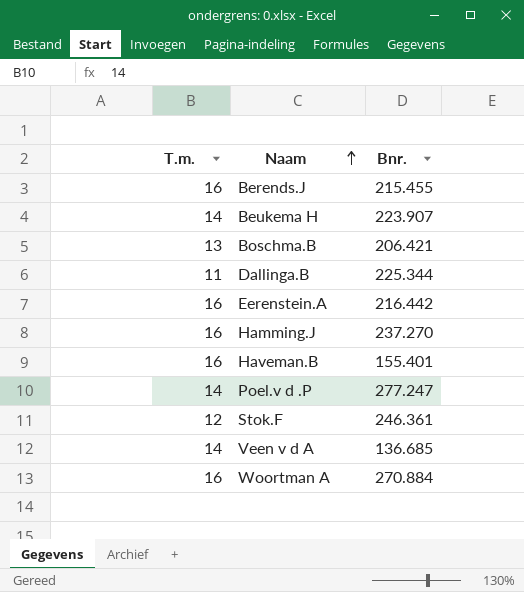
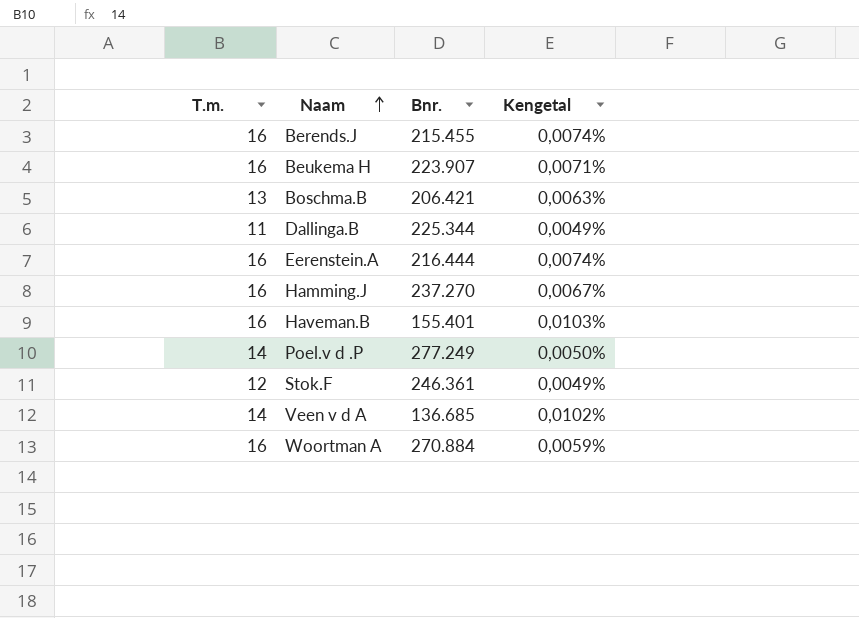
column Kengetal | formula: none -> [T.m.] / [Bnr.]
Beukema H | T.m.: 14 -> 16
Eerenstein.A | Bnr.: 216.442 -> 216.444
Poel.v d .P | Bnr.: 277.247 -> 277.249

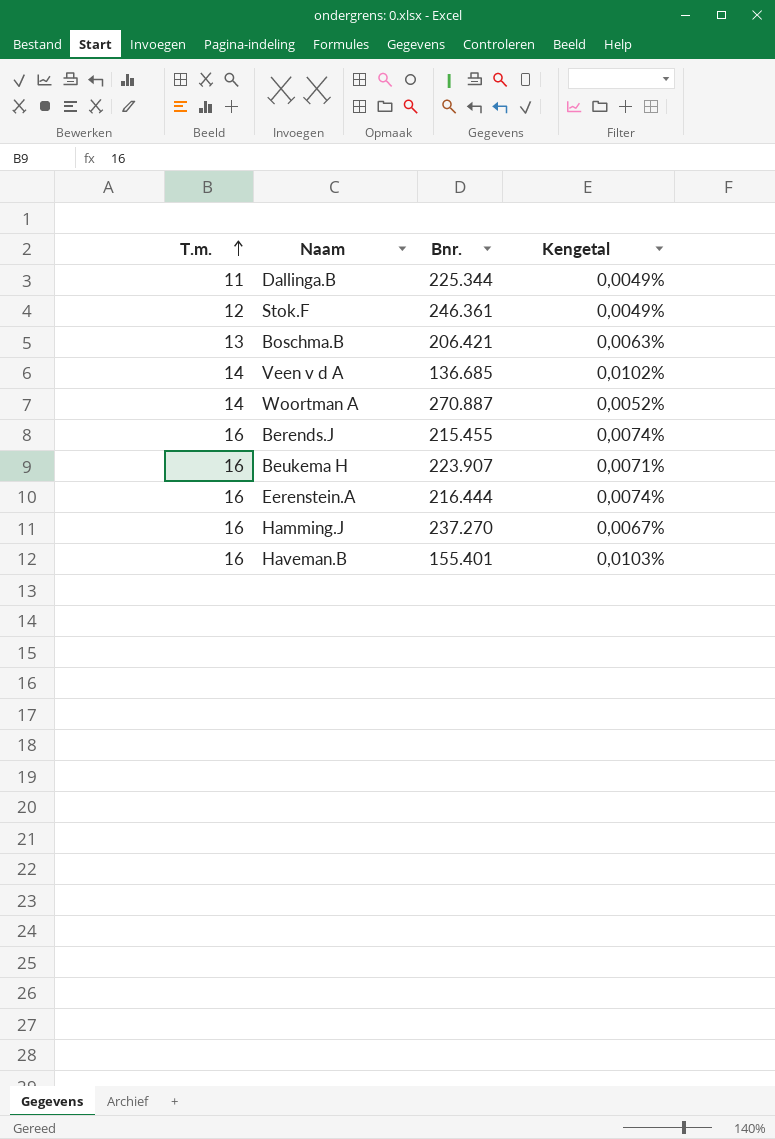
row order: Naam ascending -> T.m. ascending
row Poel.v d .P: 14 | 277.249 | 0,0050% -> none
Woortman A | T.m.: 16 -> 14
Woortman A | Bnr.: 270.884 -> 270.887
Woortman A | Kengetal: 0,0059% -> 0,0052%

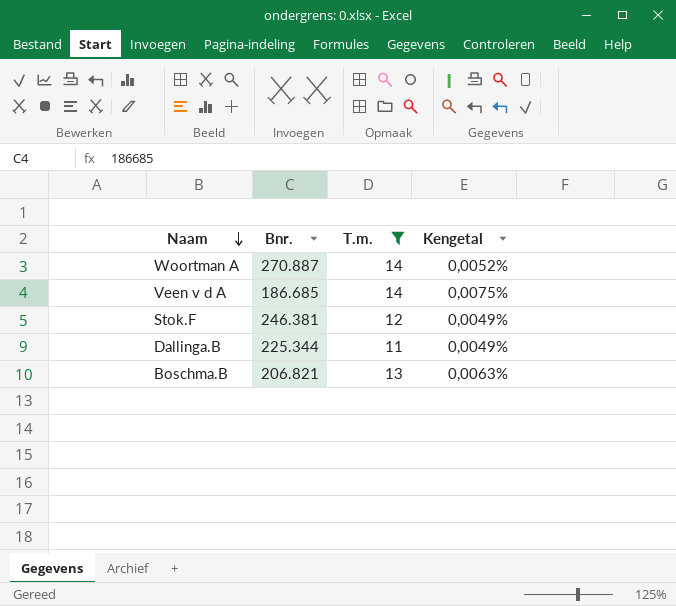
filter: none -> T.m. != 16
row order: T.m. ascending -> Naam descending
column T.m. | position: 1 -> 3
Veen v d A | Bnr.: 136.685 -> 186.685
Veen v d A | Kengetal: 0,0102% -> 0,0075%
Stok.F | Bnr.: 246.361 -> 246.381
Boschma.B | Bnr.: 206.421 -> 206.821

